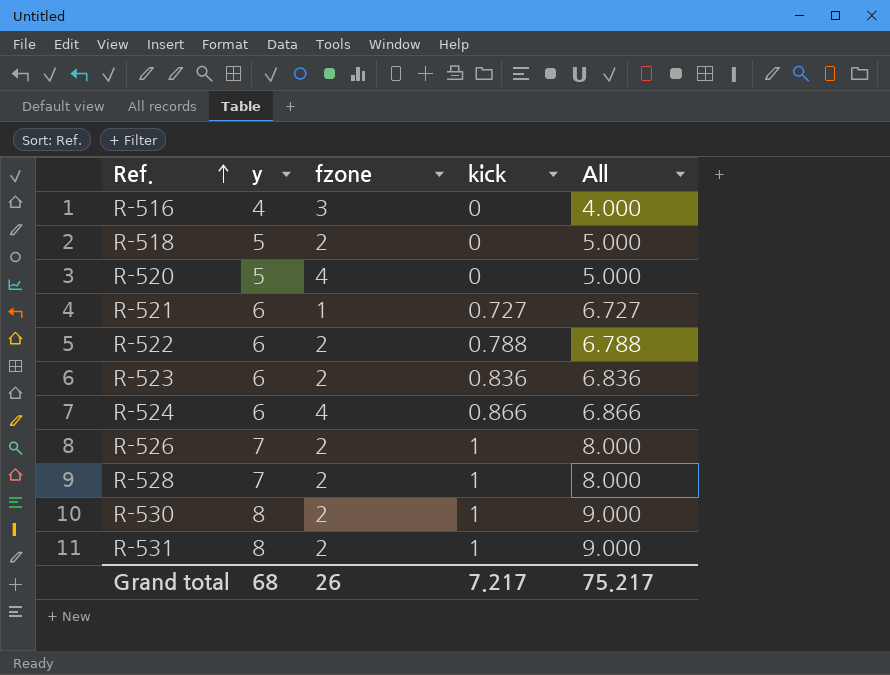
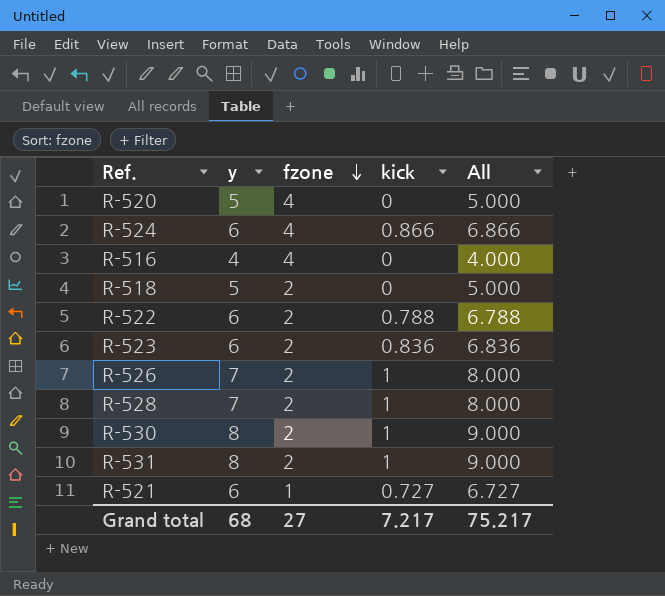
row order: Ref. ascending -> fzone descending
R-516 | fzone: 3 -> 4
Grand total | fzone: 26 -> 27

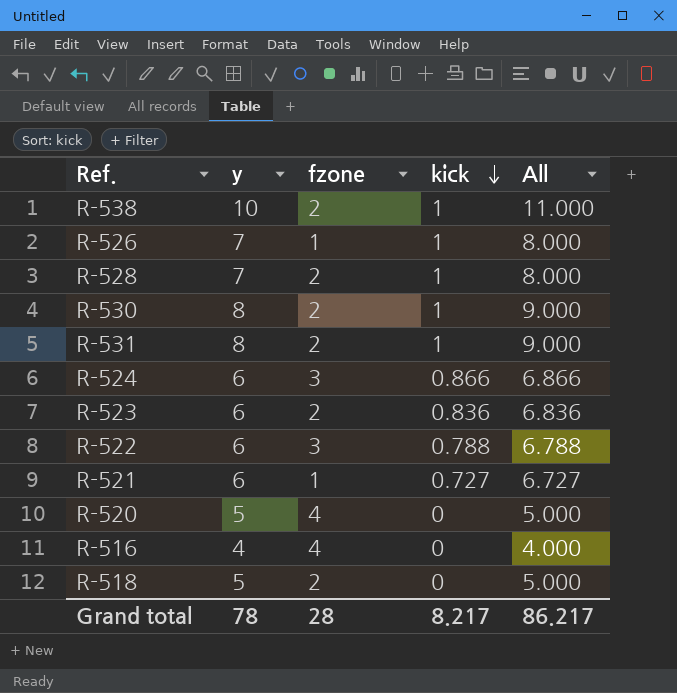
row order: fzone descending -> kick descending
row R-538: none -> 10 | 2 | 1 | 11.000
R-526 | fzone: 2 -> 1
R-524 | fzone: 4 -> 3
R-522 | fzone: 2 -> 3
Grand total | y: 68 -> 78
Grand total | fzone: 27 -> 28
Grand total | kick: 7.217 -> 8.217
Grand total | All: 75.217 -> 86.217

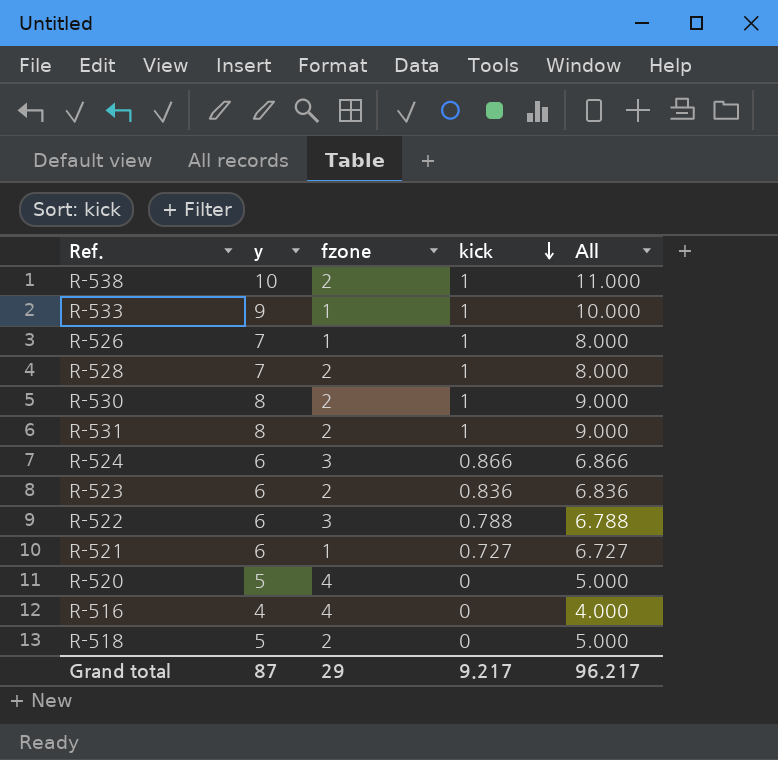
row R-533: none -> 9 | 1 | 1 | 10.000
Grand total | y: 78 -> 87
Grand total | fzone: 28 -> 29
Grand total | kick: 8.217 -> 9.217
Grand total | All: 86.217 -> 96.217

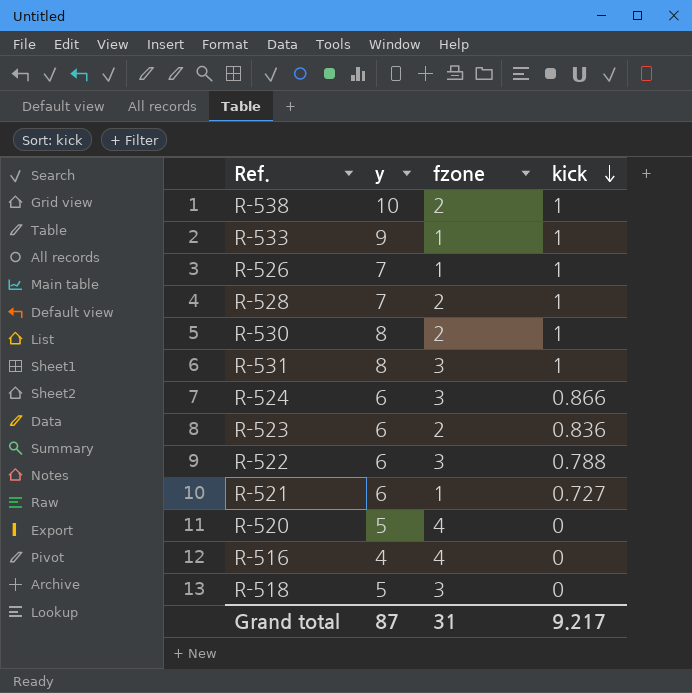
column All | formula: [y] + [kick] -> none
R-531 | fzone: 2 -> 3
R-518 | fzone: 2 -> 3
Grand total | fzone: 29 -> 31

